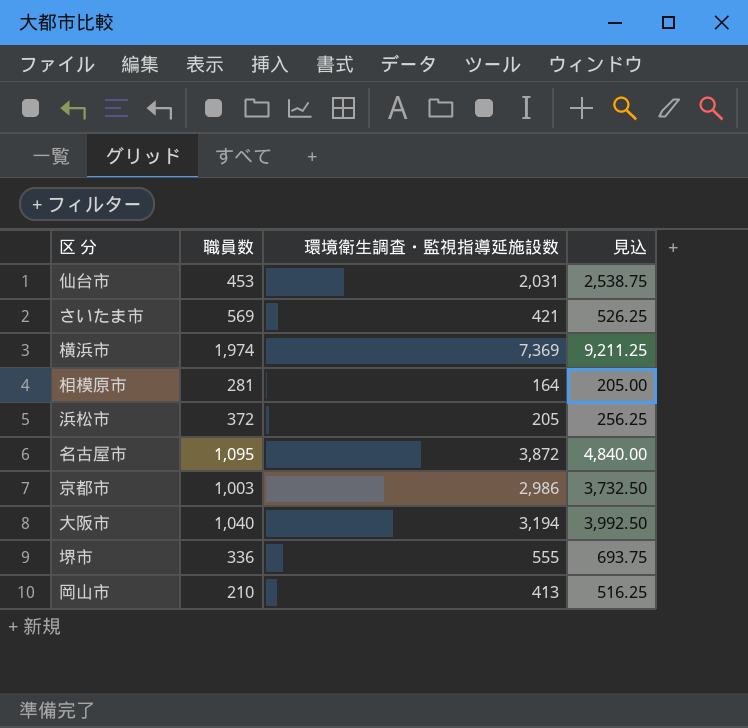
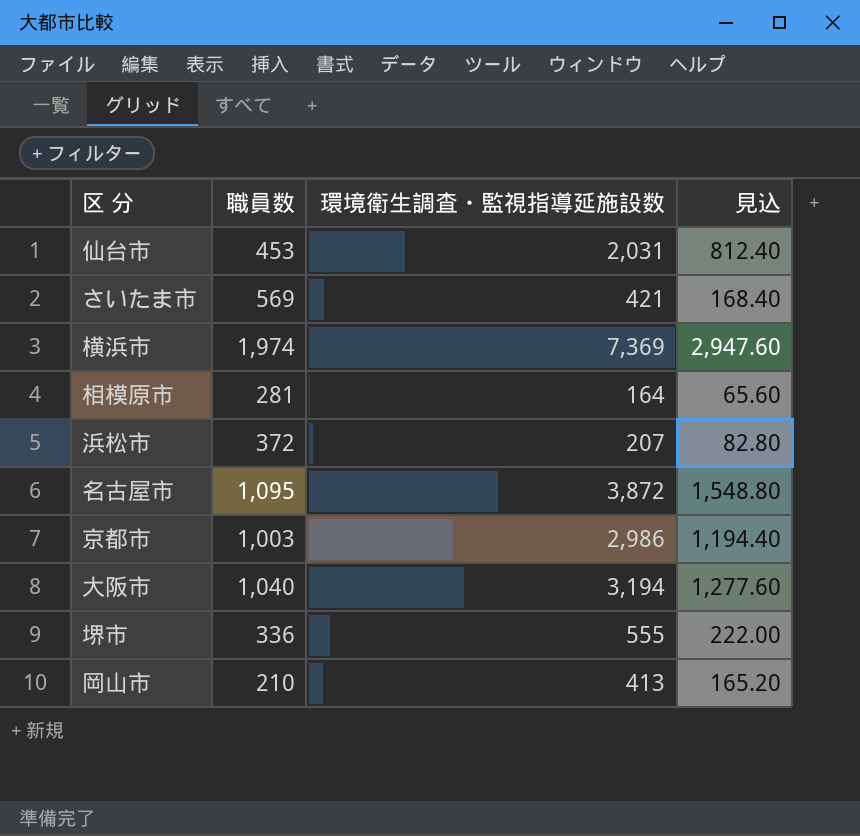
column 見込 | formula: [環境衛生調査・監視指導延施設数] * 1.25 -> [環境衛生調査・監視指導延施設数] * 0.4
浜松市 | 環境衛生調査・監視指導延施設数: 205 -> 207

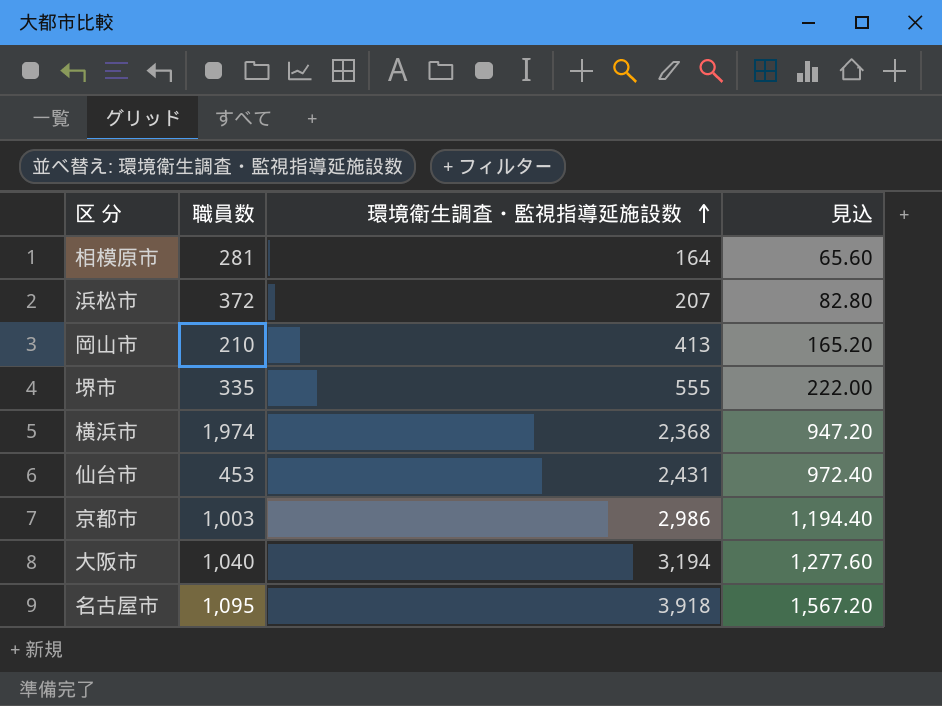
row order: none -> 環境衛生調査・監視指導延施設数 ascending
row さいたま市: 569 | 421 | 168.40 -> none
堺市 | 職員数: 336 -> 335
横浜市 | 環境衛生調査・監視指導延施設数: 7,369 -> 2,368
横浜市 | 見込: 2,947.60 -> 947.20
仙台市 | 環境衛生調査・監視指導延施設数: 2,031 -> 2,431
仙台市 | 見込: 812.40 -> 972.40
名古屋市 | 環境衛生調査・監視指導延施設数: 3,872 -> 3,918
名古屋市 | 見込: 1,548.80 -> 1,567.20

